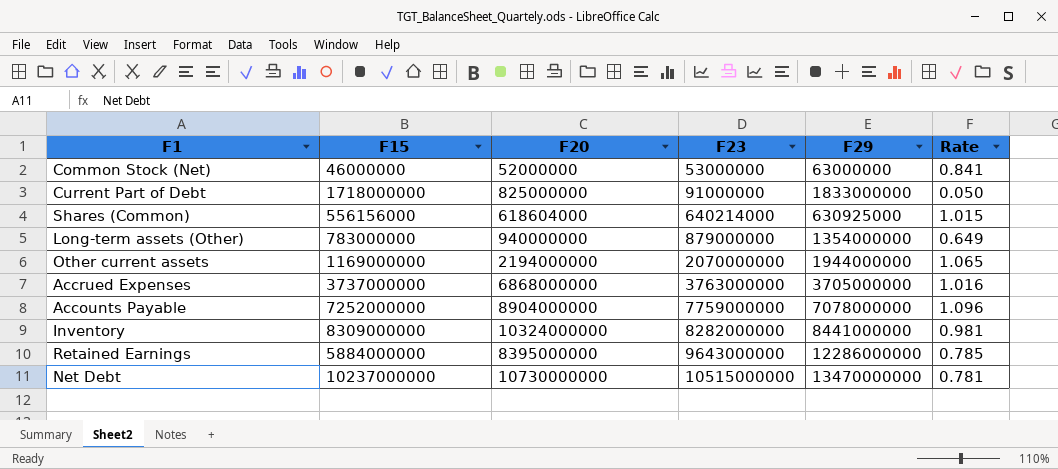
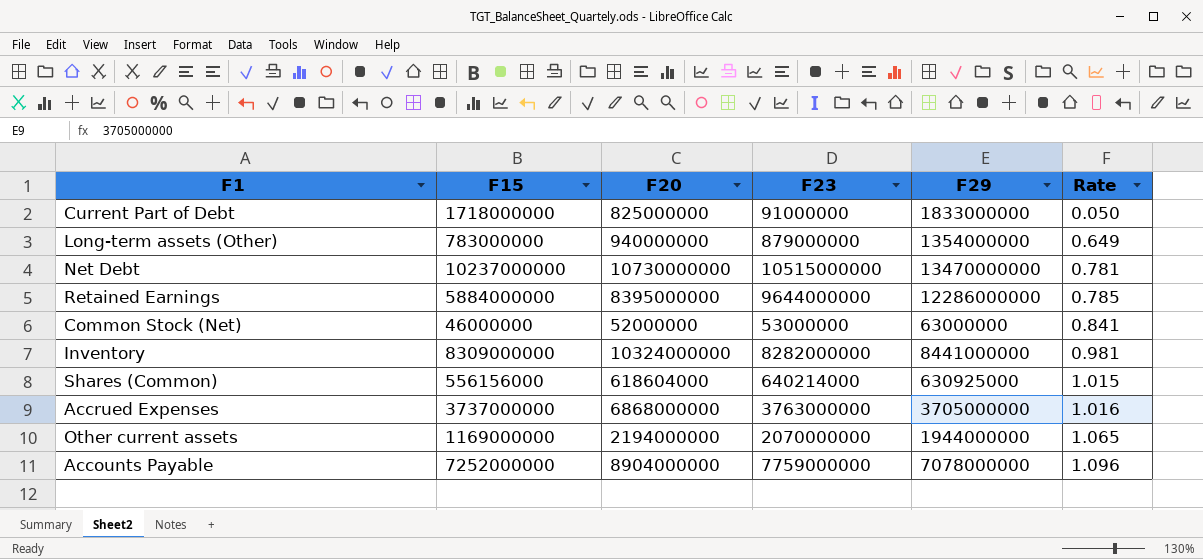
row order: F23 ascending -> Rate ascending
Retained Earnings | F23: 9643000000 -> 9644000000

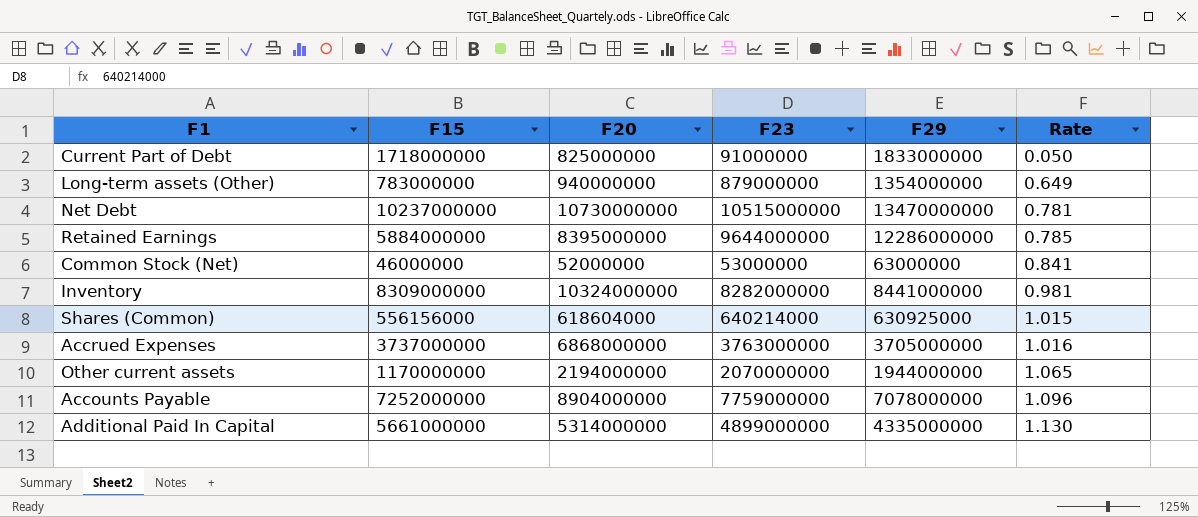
Other current assets | F15: 1169000000 -> 1170000000
row Additional Paid In Capital: none -> 5661000000 | 5314000000 | 4899000000 | 4335000000 | 1.130

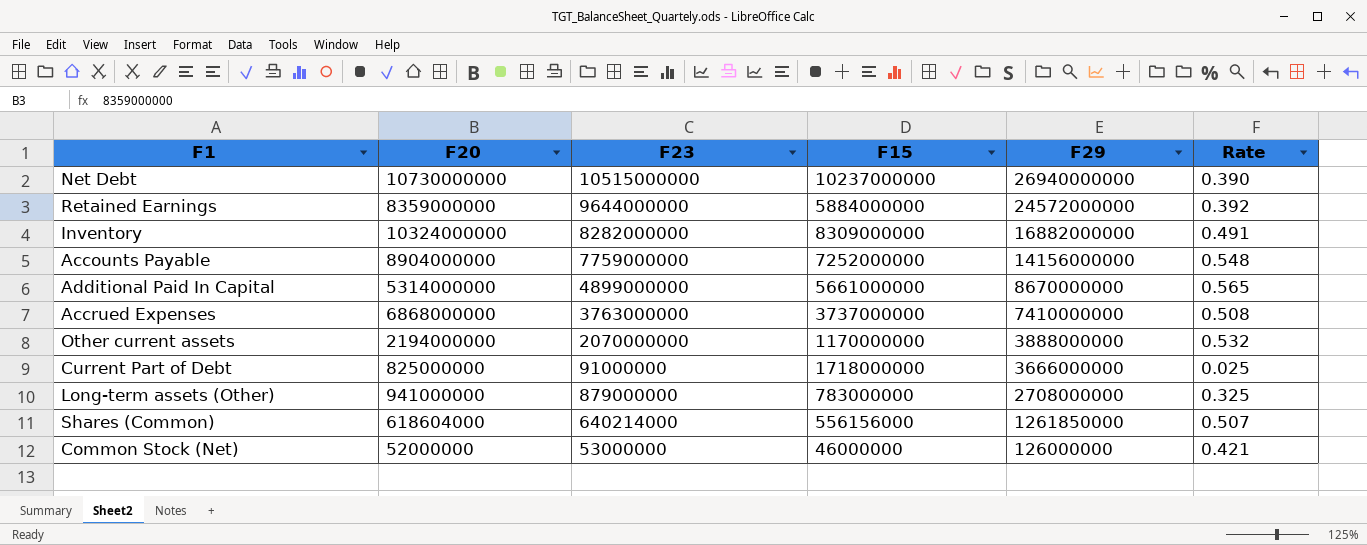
row order: Rate ascending -> F29 descending
column F15 | position: 2 -> 4
Net Debt | F29: 13470000000 -> 26940000000
Net Debt | Rate: 0.781 -> 0.390
Retained Earnings | F20: 8395000000 -> 8359000000
Retained Earnings | F29: 12286000000 -> 24572000000
Retained Earnings | Rate: 0.785 -> 0.392
Inventory | F29: 8441000000 -> 16882000000
Inventory | Rate: 0.981 -> 0.491
Accounts Payable | F29: 7078000000 -> 14156000000
Accounts Payable | Rate: 1.096 -> 0.548
Additional Paid In Capital | F29: 4335000000 -> 8670000000
Additional Paid In Capital | Rate: 1.130 -> 0.565
Accrued Expenses | F29: 3705000000 -> 7410000000
Accrued Expenses | Rate: 1.016 -> 0.508
Other current assets | F29: 1944000000 -> 3888000000
Other current assets | Rate: 1.065 -> 0.532
Current Part of Debt | F29: 1833000000 -> 3666000000
Current Part of Debt | Rate: 0.050 -> 0.025
Long-term assets (Other) | F20: 940000000 -> 941000000
Long-term assets (Other) | F29: 1354000000 -> 2708000000
Long-term assets (Other) | Rate: 0.649 -> 0.325
Shares (Common) | F29: 630925000 -> 1261850000
Shares (Common) | Rate: 1.015 -> 0.507
Common Stock (Net) | F29: 63000000 -> 126000000
Common Stock (Net) | Rate: 0.841 -> 0.421

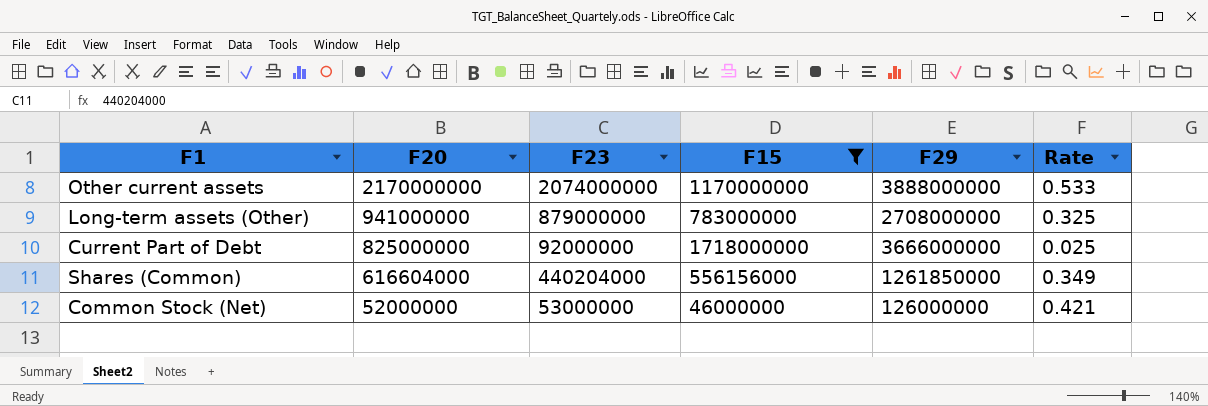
filter: none -> F15 <= 1718000000
row order: F29 descending -> F20 descending
Other current assets | F20: 2194000000 -> 2170000000
Other current assets | F23: 2070000000 -> 2074000000
Other current assets | Rate: 0.532 -> 0.533
Current Part of Debt | F23: 91000000 -> 92000000
Shares (Common) | F20: 618604000 -> 616604000
Shares (Common) | F23: 640214000 -> 440204000
Shares (Common) | Rate: 0.507 -> 0.349

